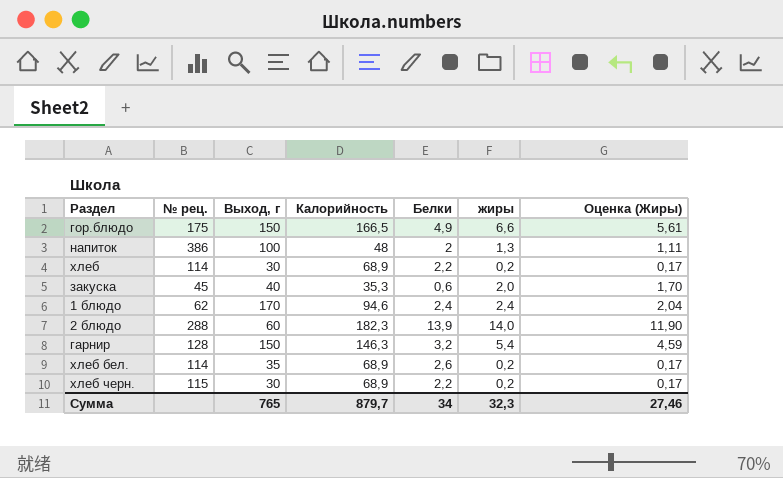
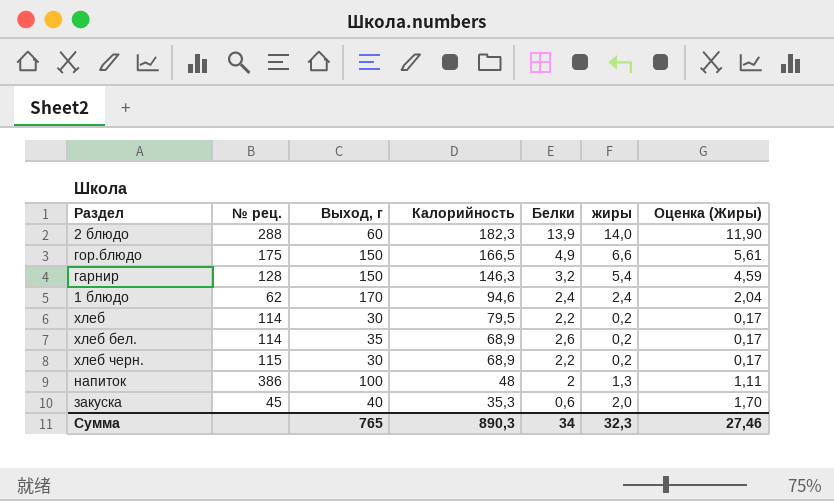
row order: none -> Калорийность descending
хлеб | Калорийность: 68,9 -> 79,5
Сумма | Калорийность: 879,7 -> 890,3

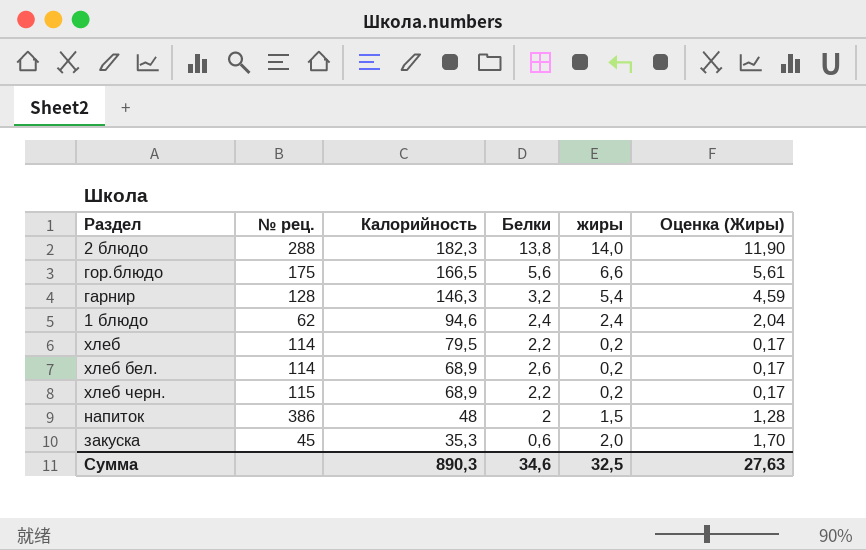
column Выход, г | position: 3 -> none
2 блюдо | Белки: 13,9 -> 13,8
гор.блюдо | Белки: 4,9 -> 5,6
напиток | жиры: 1,3 -> 1,5
напиток | Оценка (Жиры): 1,11 -> 1,28
Сумма | Белки: 34 -> 34,6
Сумма | жиры: 32,3 -> 32,5
Сумма | Оценка (Жиры): 27,46 -> 27,63

